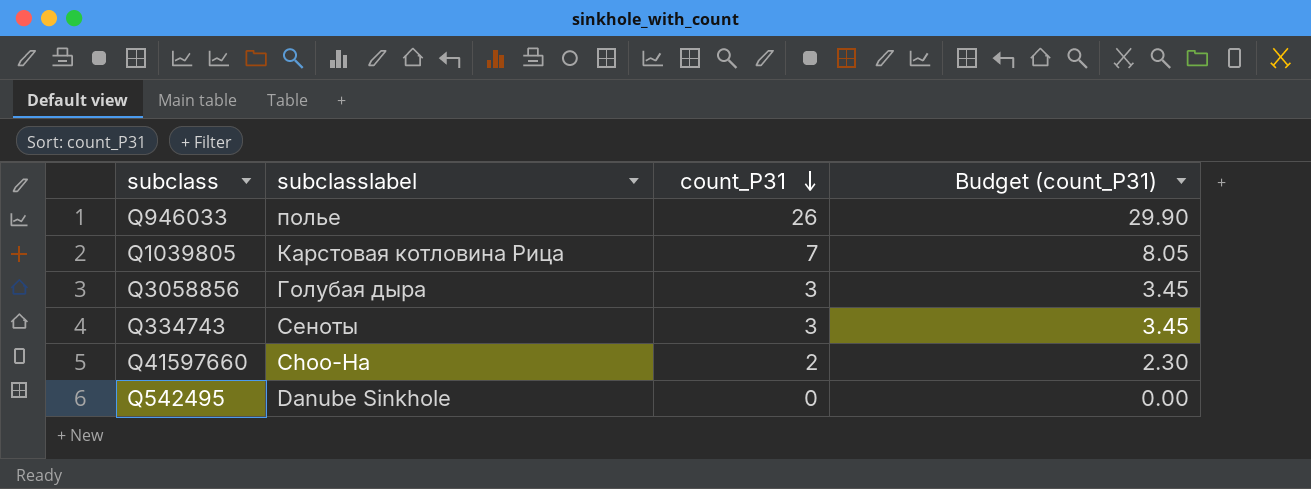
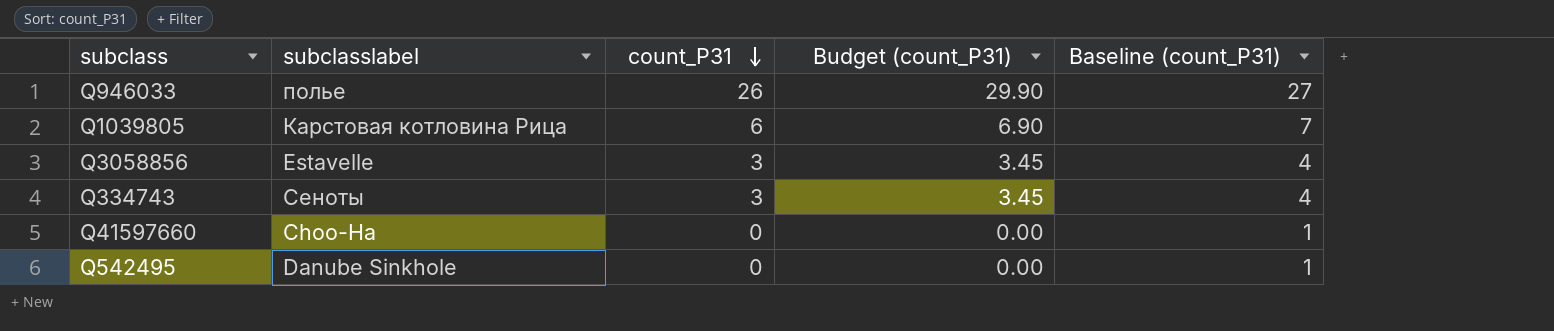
column Baseline (count_P31) | formula: none -> [count_P31] + 1
Q1039805 | count_P31: 7 -> 6
Q1039805 | Budget (count_P31): 8.05 -> 6.90
Q3058856 | subclasslabel: Голубая дыра -> Estavelle
Q41597660 | count_P31: 2 -> 0
Q41597660 | Budget (count_P31): 2.30 -> 0.00

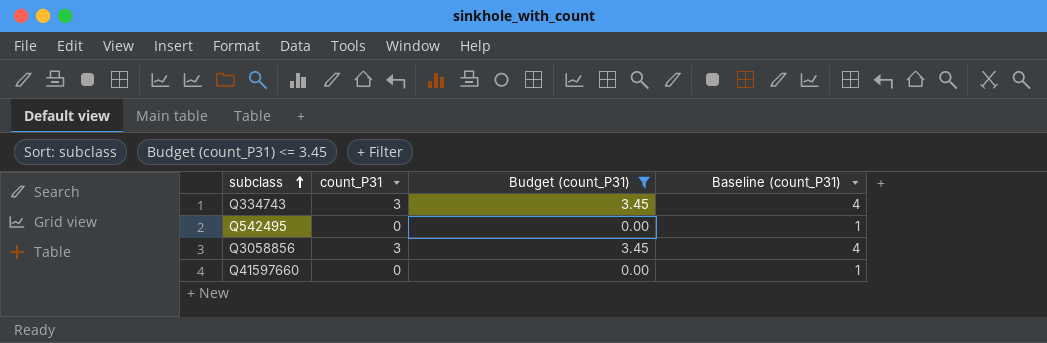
filter: none -> Budget (count_P31) <= 3.45
row order: count_P31 descending -> subclass ascending
column subclasslabel | position: 2 -> none

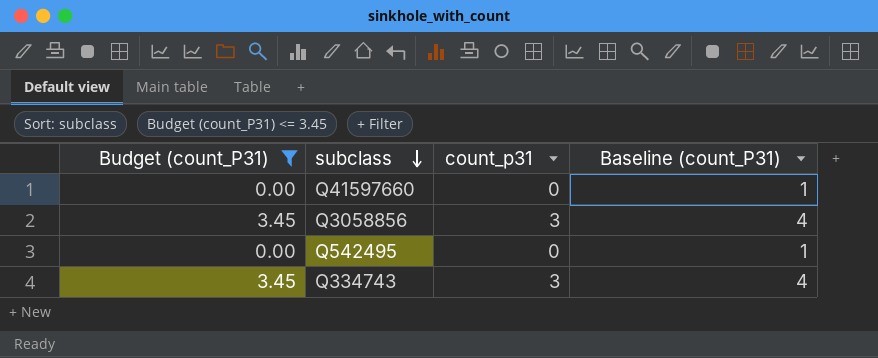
row order: subclass ascending -> subclass descending
column Budget (count_P31) | position: 3 -> 1
column name: count_P31 -> count_p31

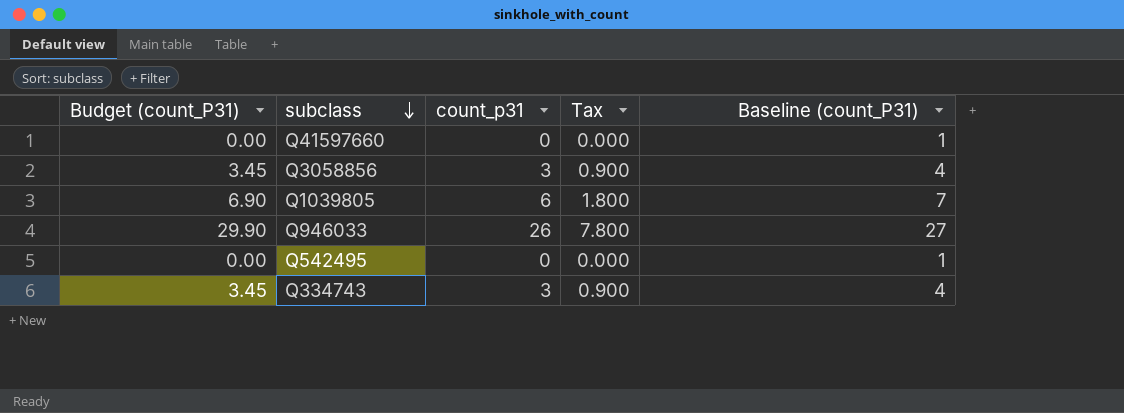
filter: Budget (count_P31) <= 3.45 -> none
column Tax | formula: none -> [count_p31] * 0.3

